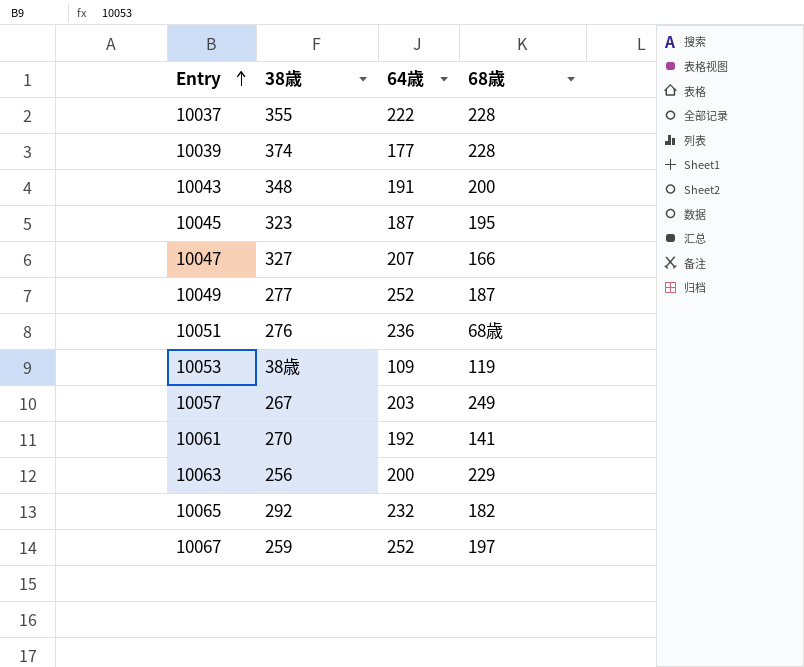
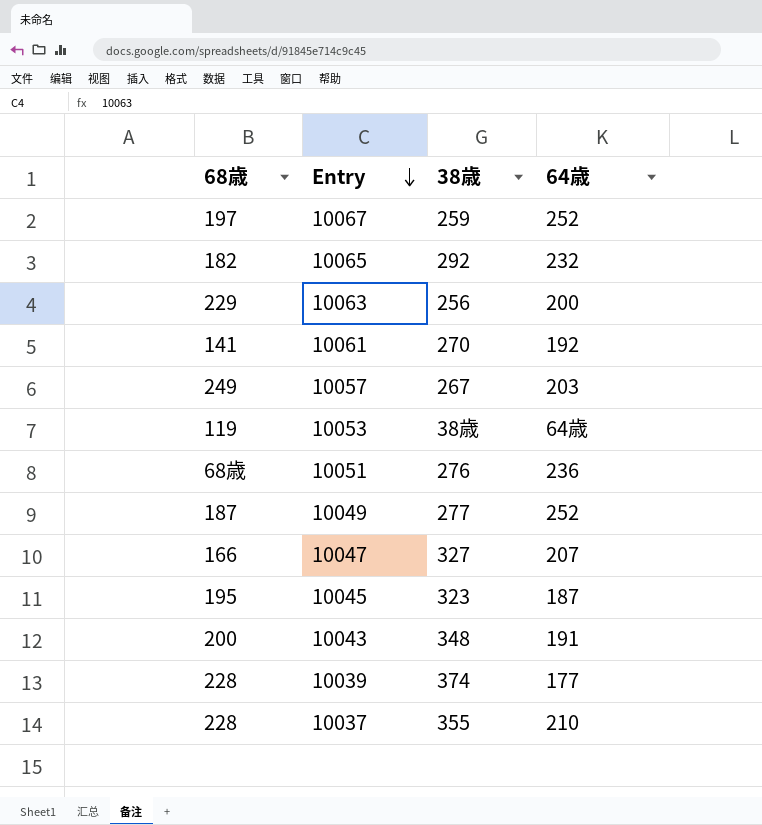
row order: Entry ascending -> Entry descending
column 68歳 | position: 4 -> 1
10053 | 64歳: 109 -> 64歳
10037 | 64歳: 222 -> 210

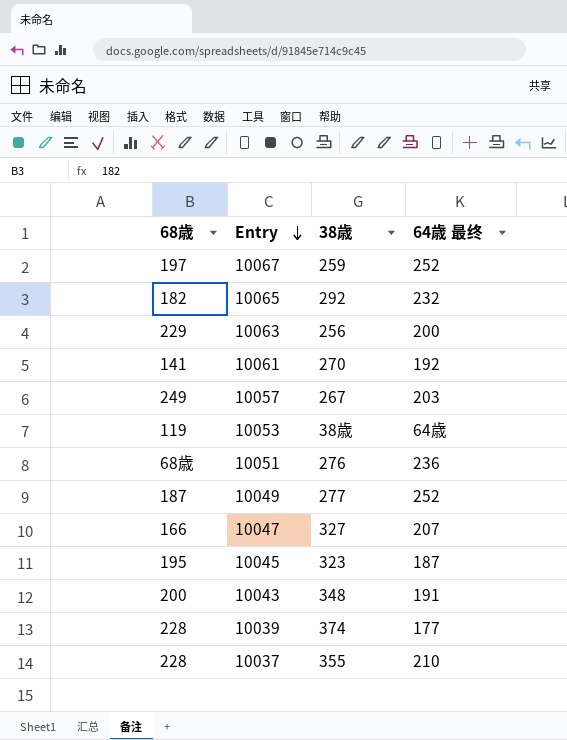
column name: 64歳 -> 64歳 最终

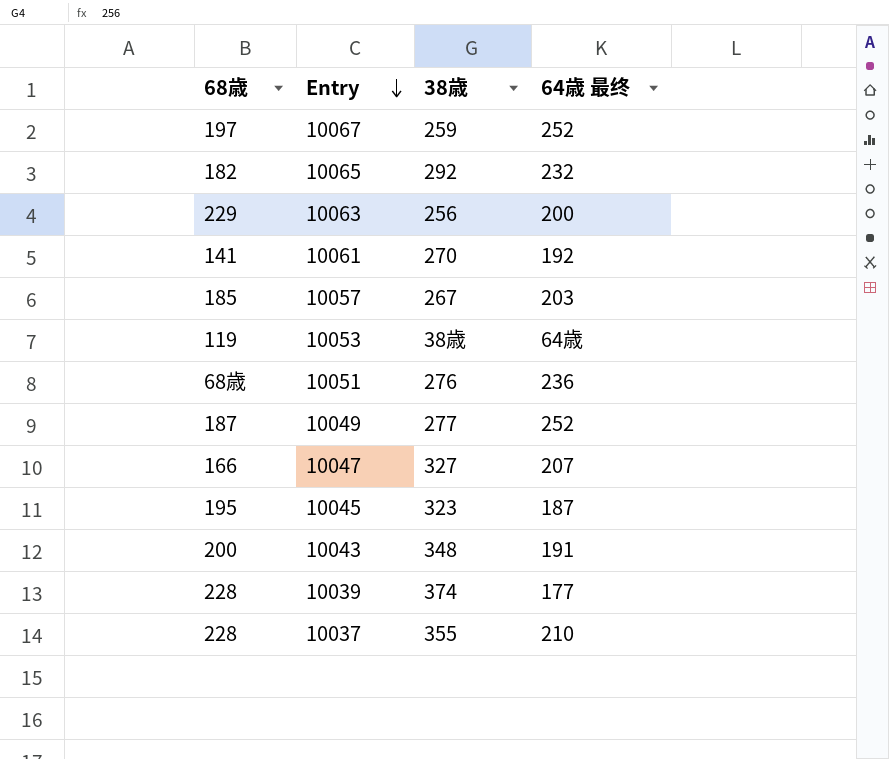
10057 | 68歳: 249 -> 185

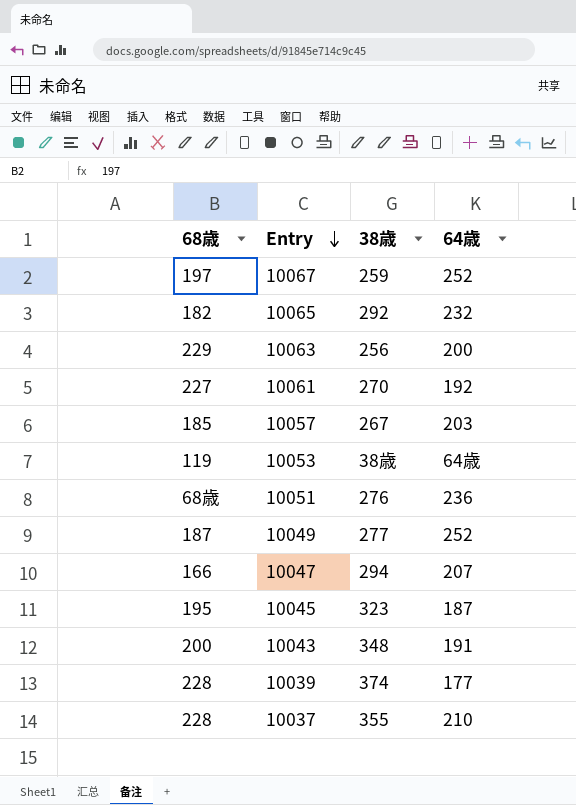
column name: 64歳 最终 -> 64歳
10061 | 68歳: 141 -> 227
10047 | 38歳: 327 -> 294

